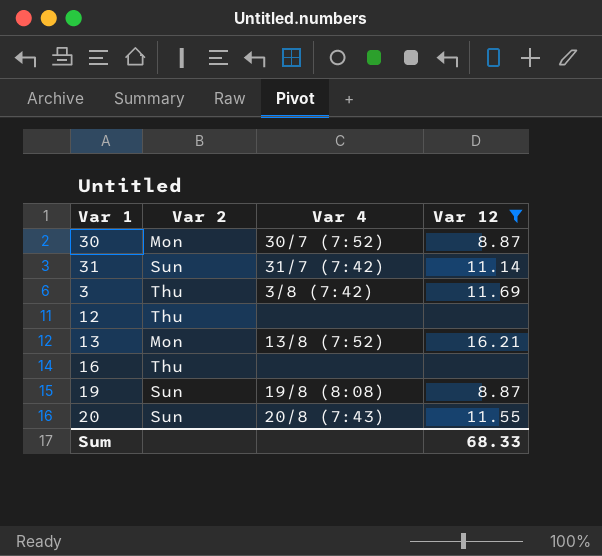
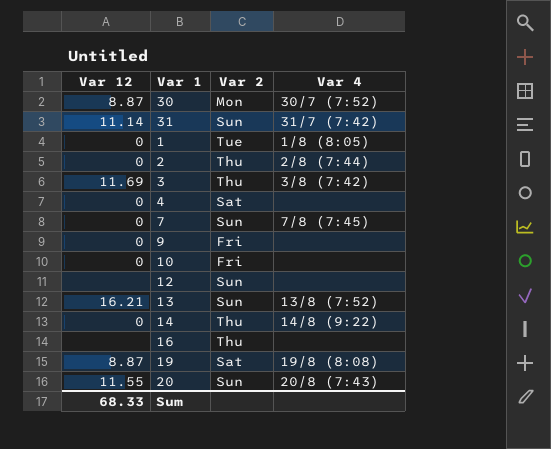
filter: Var 12 != 0 -> none
column Var 12 | position: 4 -> 1
12 | Var 2: Thu -> Sun
13 | Var 2: Mon -> Sun
19 | Var 2: Sun -> Sat

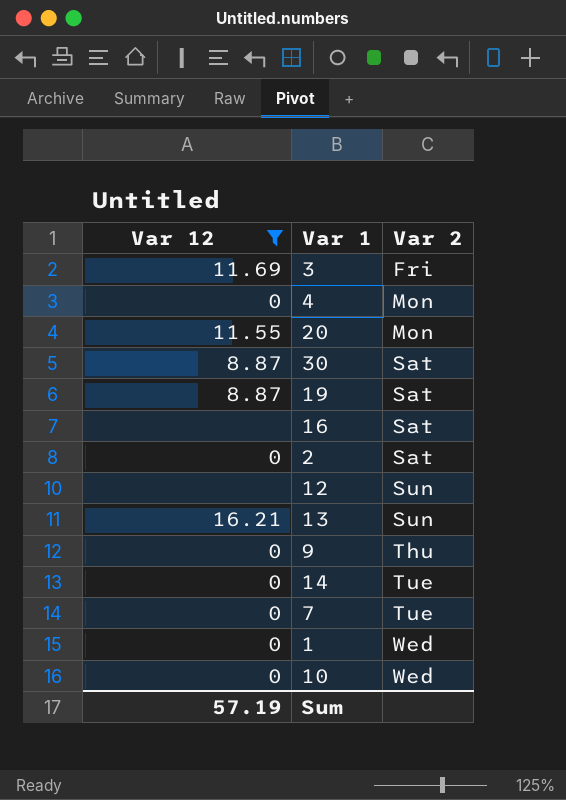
filter: none -> Var 12 != 11.14
row order: none -> Var 2 ascending
column Var 4 | position: 4 -> none
3 | Var 2: Thu -> Fri
4 | Var 2: Sat -> Mon
20 | Var 2: Sun -> Mon
30 | Var 2: Mon -> Sat
16 | Var 2: Thu -> Sat
2 | Var 2: Thu -> Sat
9 | Var 2: Fri -> Thu
14 | Var 2: Thu -> Tue
7 | Var 2: Sun -> Tue
1 | Var 2: Tue -> Wed
10 | Var 2: Fri -> Wed
Sum | Var 12: 68.33 -> 57.19

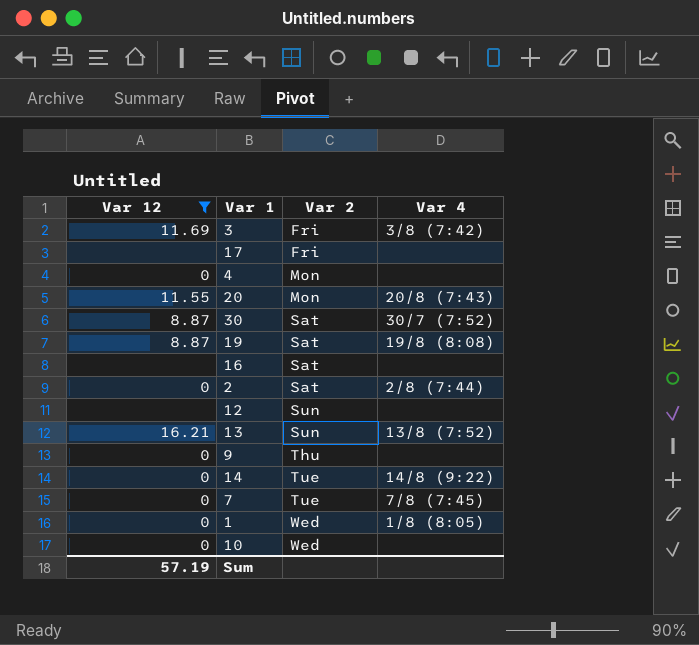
column Var 4 | position: none -> 4
row 17: none -> none | Fri | none

